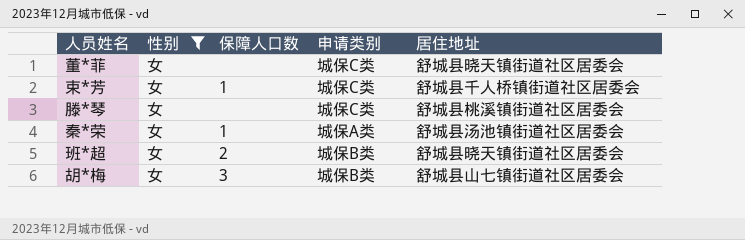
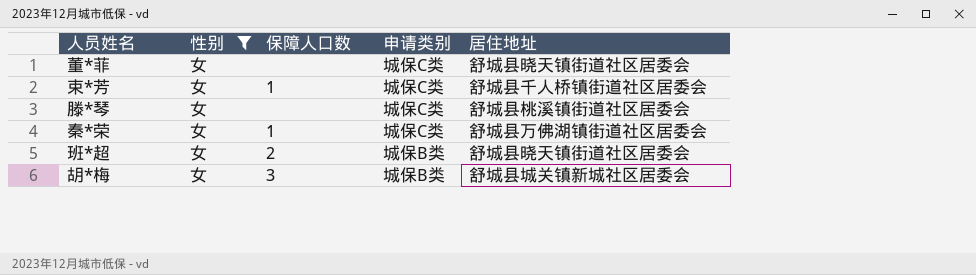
秦*荣 | 申请类别: 城保A类 -> 城保C类
秦*荣 | 居住地址: 舒城县汤池镇街道社区居委会 -> 舒城县万佛湖镇街道社区居委会
胡*梅 | 居住地址: 舒城县山七镇街道社区居委会 -> 舒城县城关镇新城社区居委会

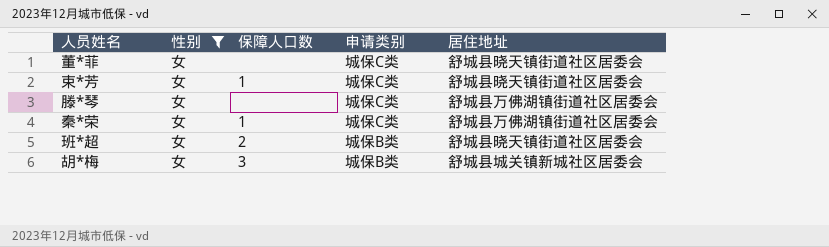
束*芳 | 居住地址: 舒城县千人桥镇街道社区居委会 -> 舒城县晓天镇街道社区居委会
滕*琴 | 居住地址: 舒城县桃溪镇街道社区居委会 -> 舒城县万佛湖镇街道社区居委会

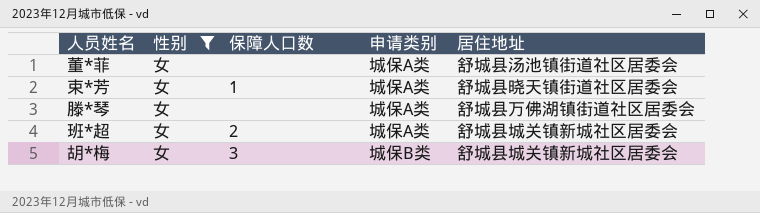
row 秦*荣: 女 | 1 | 城保C类 | 舒城县万佛湖镇街道社区居委会 -> none
董*菲 | 申请类别: 城保C类 -> 城保A类
董*菲 | 居住地址: 舒城县晓天镇街道社区居委会 -> 舒城县汤池镇街道社区居委会
束*芳 | 申请类别: 城保C类 -> 城保A类
滕*琴 | 申请类别: 城保C类 -> 城保A类
班*超 | 申请类别: 城保B类 -> 城保A类
班*超 | 居住地址: 舒城县晓天镇街道社区居委会 -> 舒城县城关镇新城社区居委会

